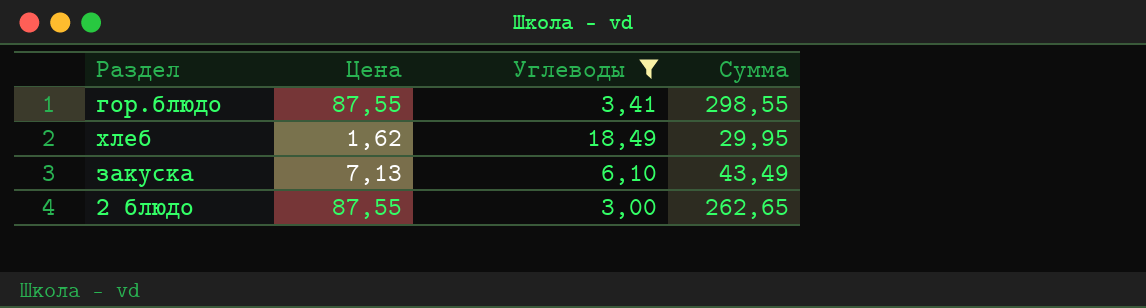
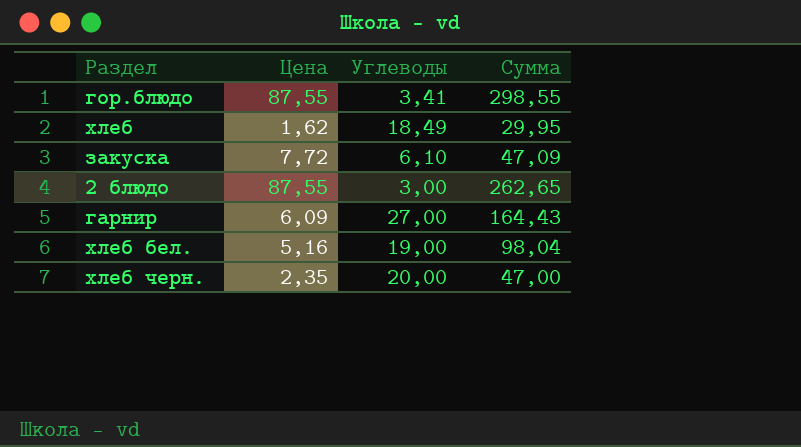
filter: Углеводы <= 18,49 -> none
закуска | Цена: 7,13 -> 7,72
закуска | Сумма: 43,49 -> 47,09

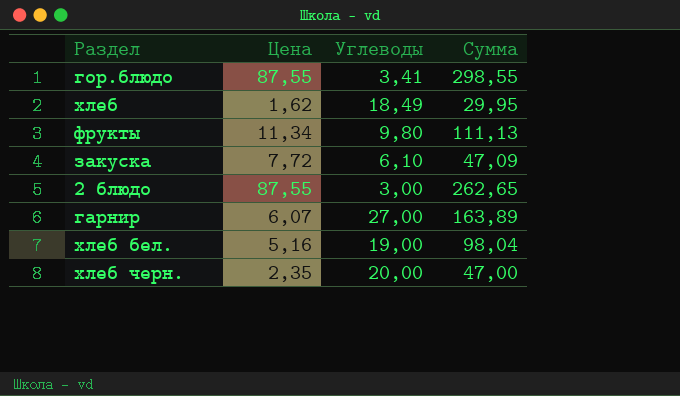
row фрукты: none -> 11,34 | 9,80 | 111,13
гарнир | Цена: 6,09 -> 6,07
гарнир | Сумма: 164,43 -> 163,89

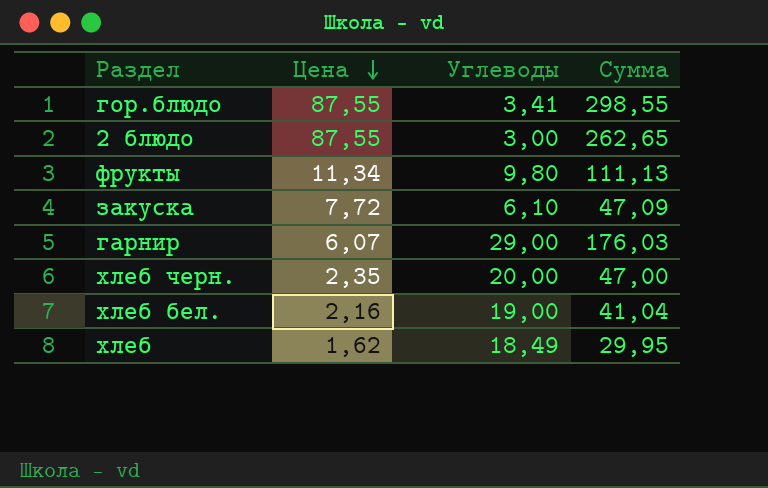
row order: none -> Цена descending
гарнир | Углеводы: 27,00 -> 29,00
гарнир | Сумма: 163,89 -> 176,03
хлеб бел. | Цена: 5,16 -> 2,16
хлеб бел. | Сумма: 98,04 -> 41,04

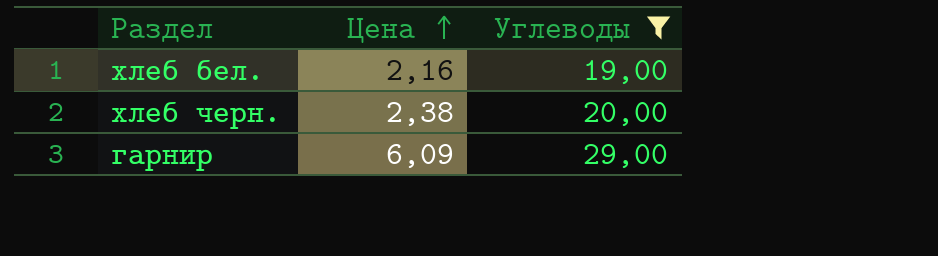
filter: none -> Углеводы >= 19,00
row order: Цена descending -> Цена ascending
column Сумма | formula: [Цена] * [Углеводы] -> none
хлеб черн. | Цена: 2,35 -> 2,38
гарнир | Цена: 6,07 -> 6,09

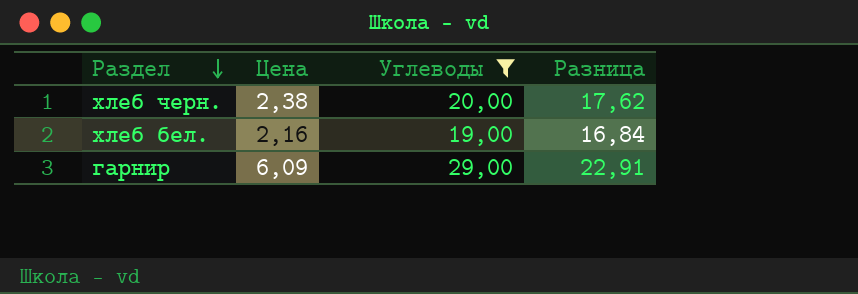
row order: Цена ascending -> Раздел descending
column Разница | formula: none -> [Углеводы] - [Цена]

